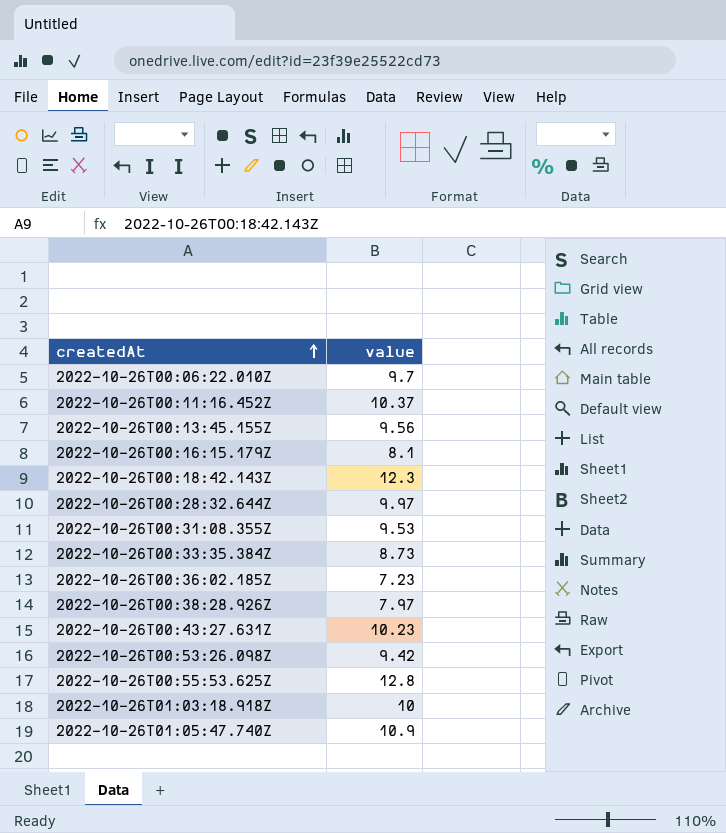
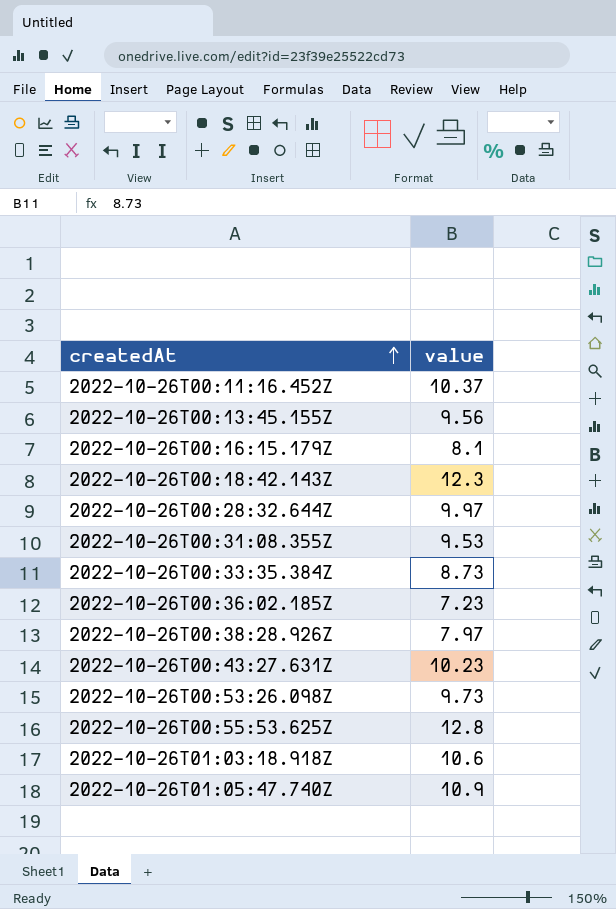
row 2022-10-26T00:06:22.010Z: 9.7 -> none
2022-10-26T00:53:26.098Z | value: 9.42 -> 9.73
2022-10-26T01:03:18.918Z | value: 10 -> 10.6

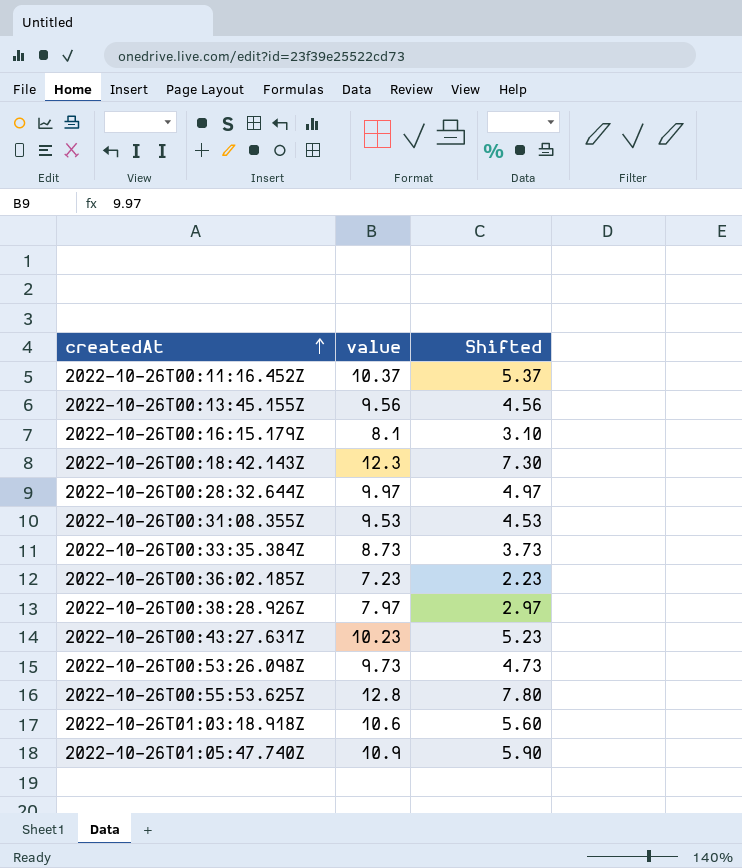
column Shifted | formula: none -> [value] - 5

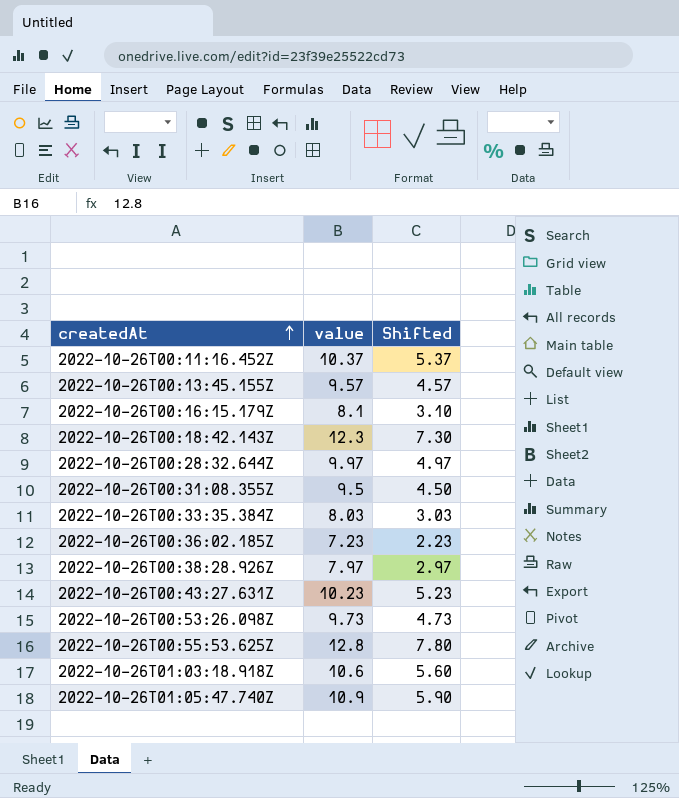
2022-10-26T00:13:45.155Z | value: 9.56 -> 9.57
2022-10-26T00:13:45.155Z | Shifted: 4.56 -> 4.57
2022-10-26T00:31:08.355Z | value: 9.53 -> 9.5
2022-10-26T00:31:08.355Z | Shifted: 4.53 -> 4.50
2022-10-26T00:33:35.384Z | value: 8.73 -> 8.03
2022-10-26T00:33:35.384Z | Shifted: 3.73 -> 3.03

